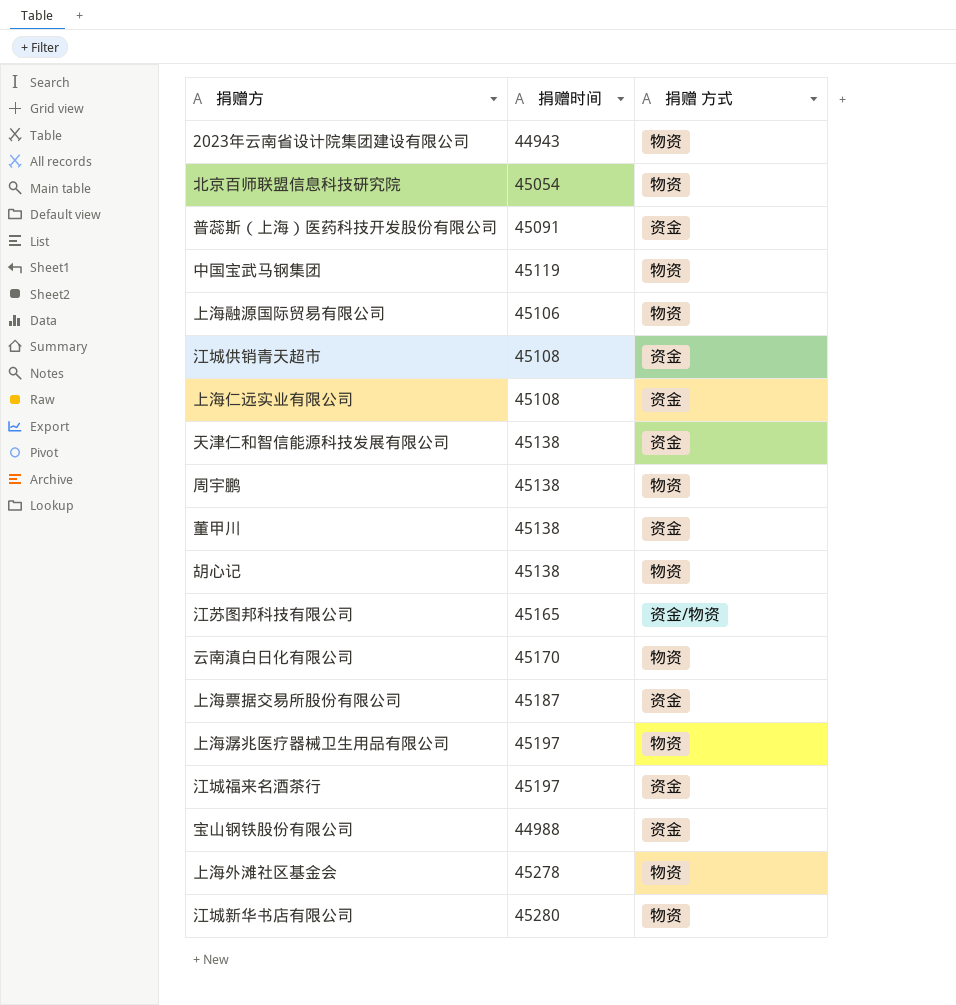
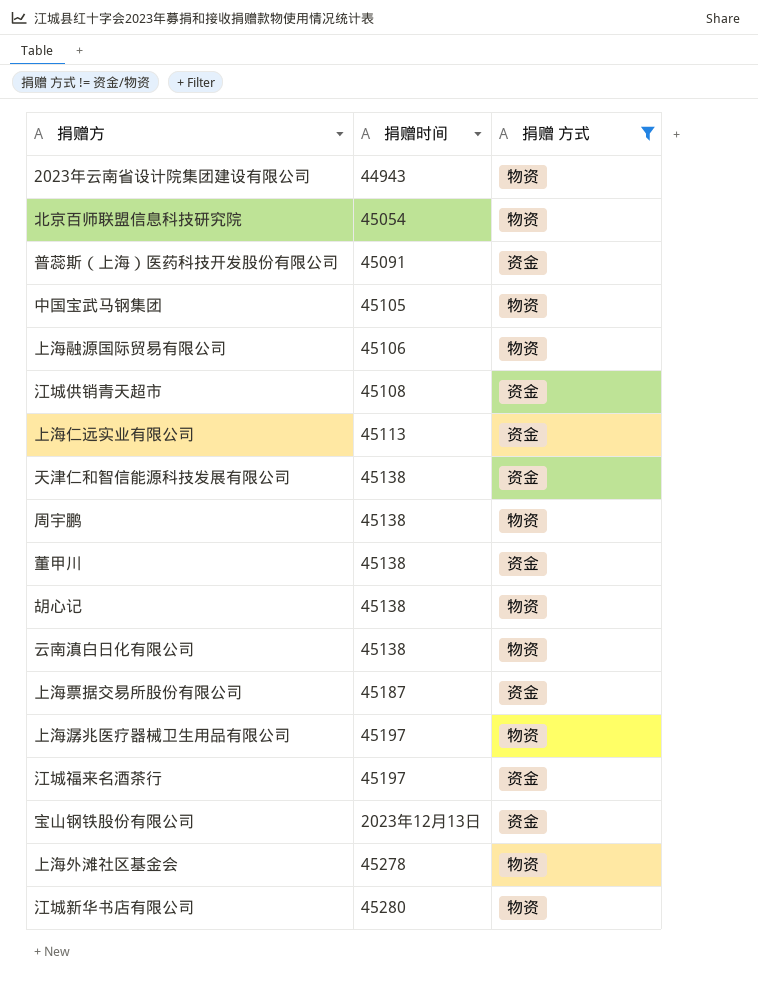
filter: none -> 捐赠 方式 != 资金/物资
中国宝武马钢集团 | 捐赠时间: 45119 -> 45105
上海仁远实业有限公司 | 捐赠时间: 45108 -> 45113
云南滇白日化有限公司 | 捐赠时间: 45170 -> 45138
宝山钢铁股份有限公司 | 捐赠时间: 44988 -> 2023年12月13日

